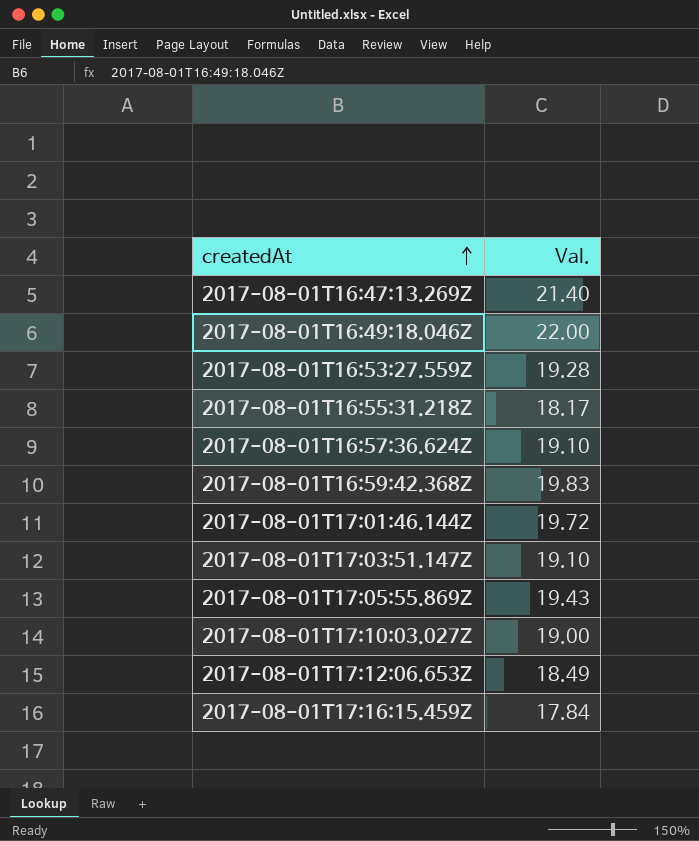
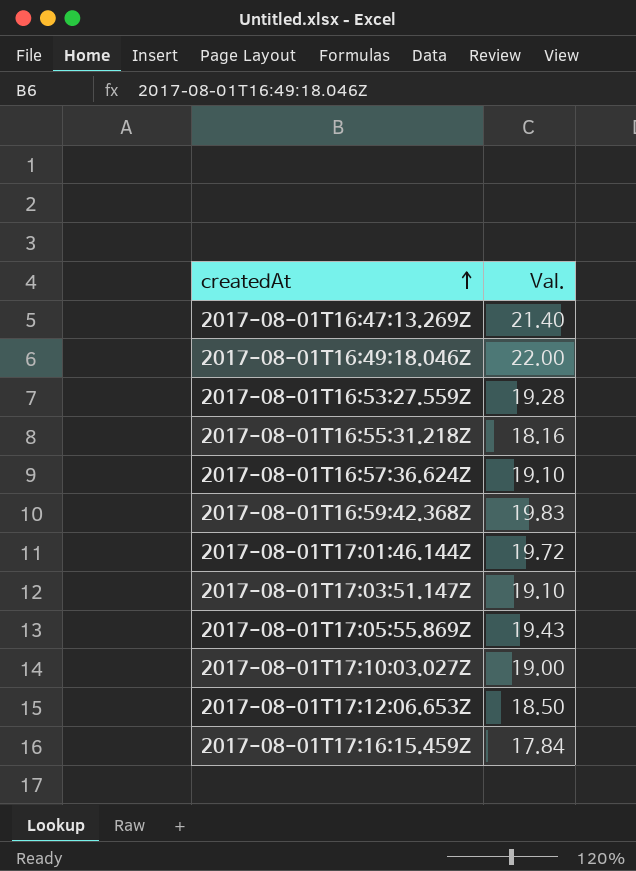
2017-08-01T16:55:31.218Z | Val.: 18.17 -> 18.16
2017-08-01T17:12:06.653Z | Val.: 18.49 -> 18.50

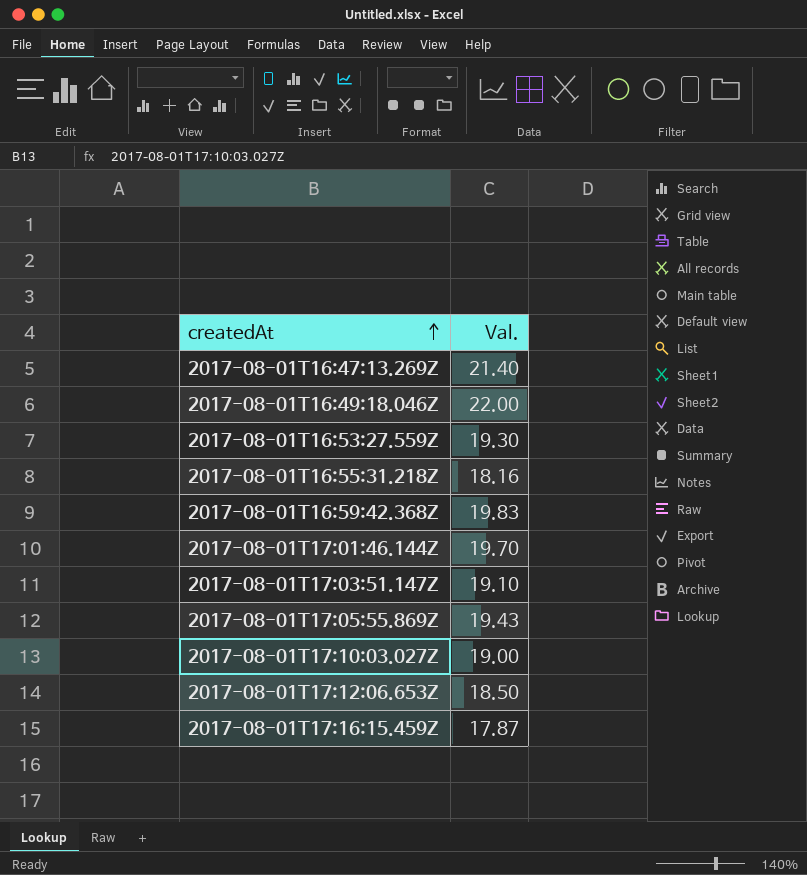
row 2017-08-01T16:57:36.624Z: 19.10 -> none
2017-08-01T16:53:27.559Z | Val.: 19.28 -> 19.30
2017-08-01T17:01:46.144Z | Val.: 19.72 -> 19.70
2017-08-01T17:16:15.459Z | Val.: 17.84 -> 17.87

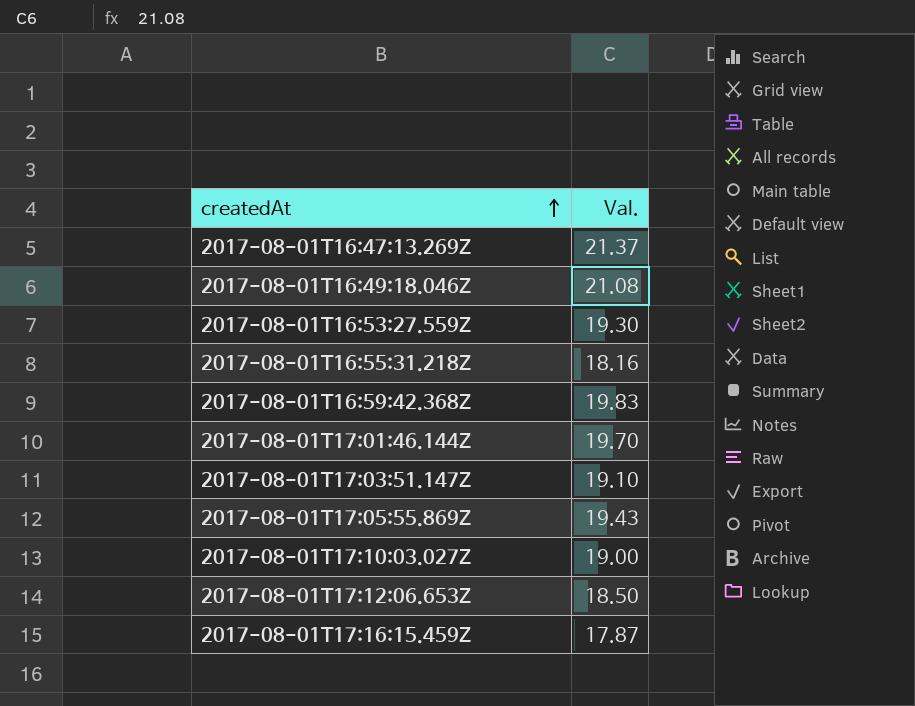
2017-08-01T16:47:13.269Z | Val.: 21.40 -> 21.37
2017-08-01T16:49:18.046Z | Val.: 22.00 -> 21.08

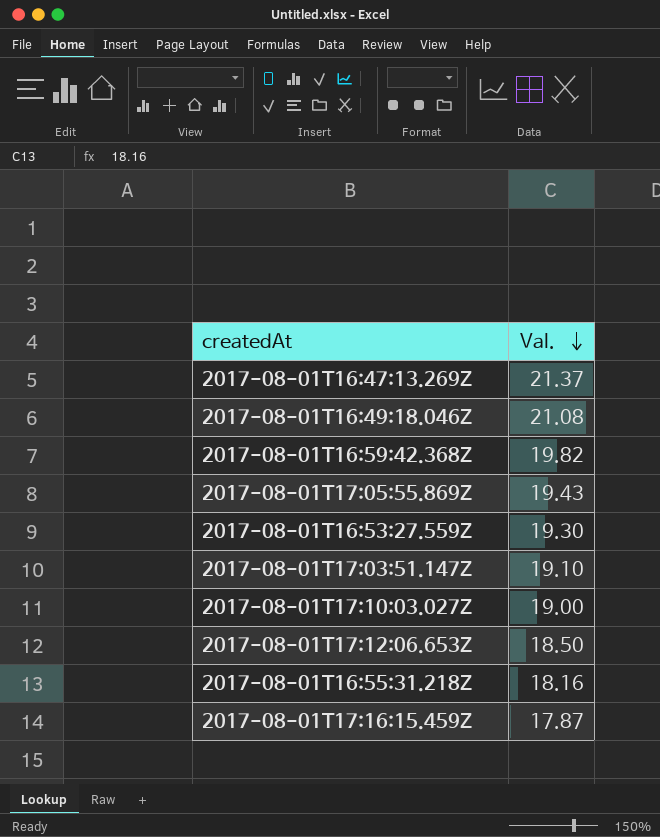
row order: createdAt ascending -> Val. descending
row 2017-08-01T17:01:46.144Z: 19.70 -> none
2017-08-01T16:59:42.368Z | Val.: 19.83 -> 19.82

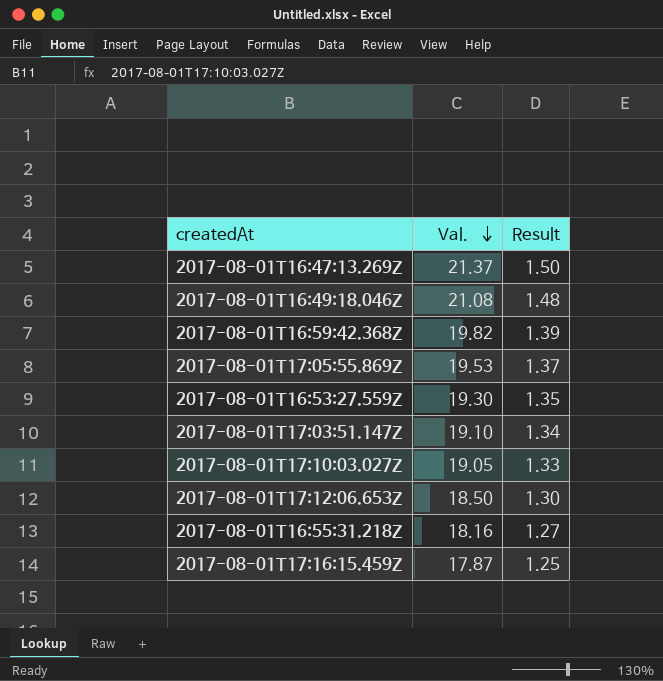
column Result | formula: none -> [Val.] * 0.07
2017-08-01T17:05:55.869Z | Val.: 19.43 -> 19.53
2017-08-01T17:10:03.027Z | Val.: 19.00 -> 19.05

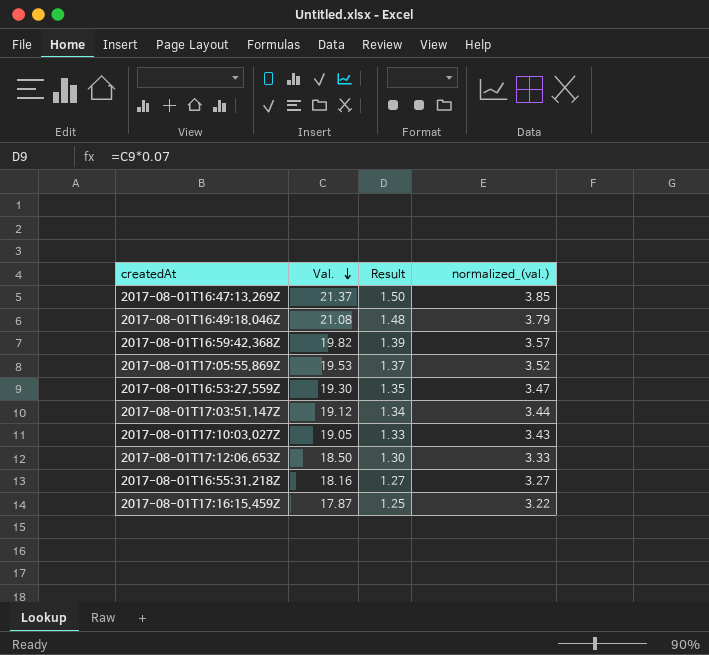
column normalized_(val.) | formula: none -> [Val.] * 0.18
2017-08-01T17:03:51.147Z | Val.: 19.10 -> 19.12

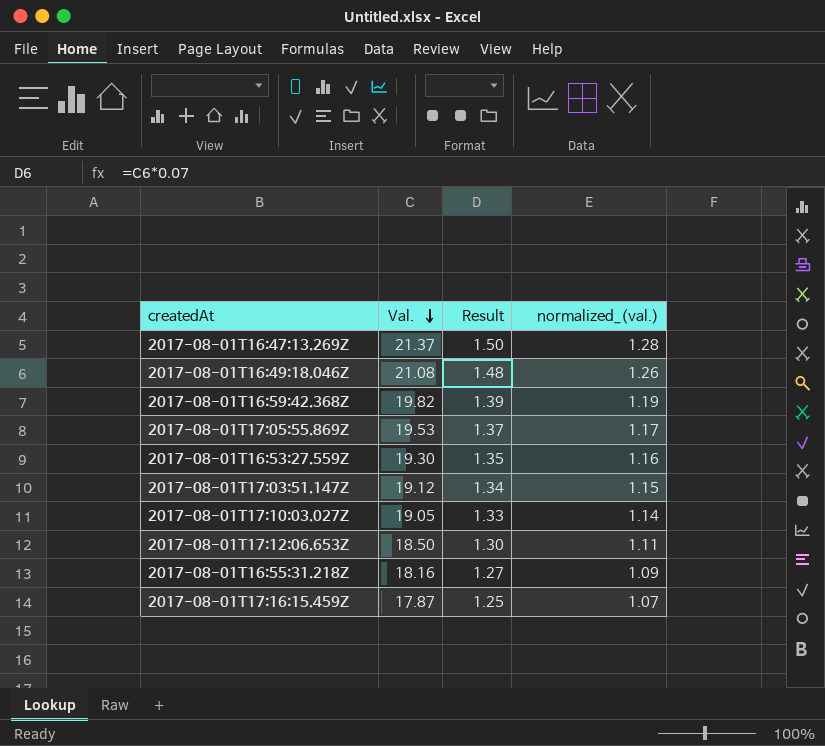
column normalized_(val.) | formula: [Val.] * 0.18 -> [Val.] * 0.06

